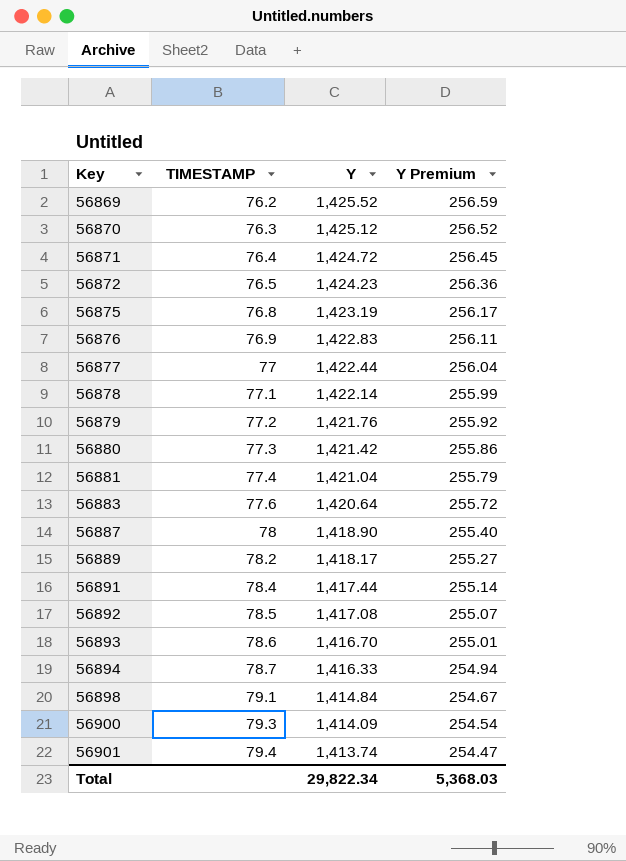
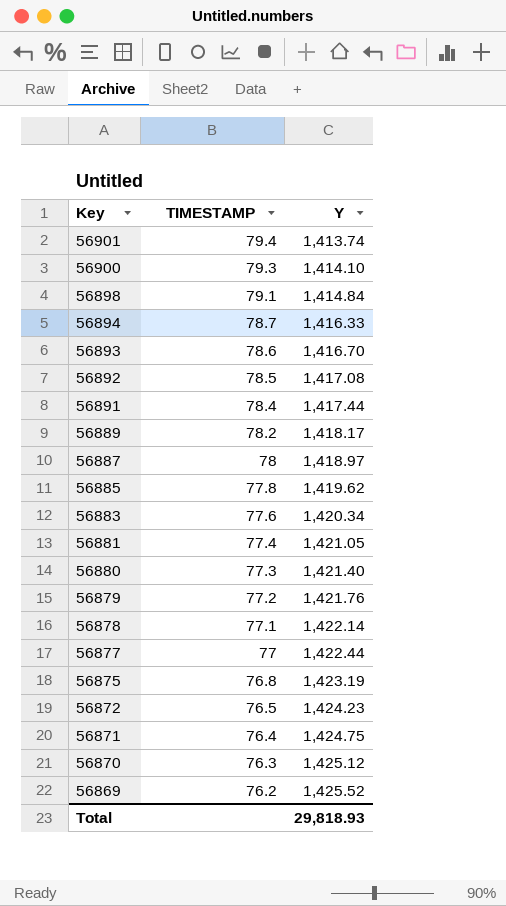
row order: Key ascending -> Key descending
column Y Premium | formula: [Y] * 0.18 -> none
row 56876: 76.9 | 1,422.83 | 256.11 -> none
56900 | Y: 1,414.09 -> 1,414.10
56887 | Y: 1,418.90 -> 1,418.97
row 56885: none -> 77.8 | 1,419.62
56883 | Y: 1,420.64 -> 1,420.34
56881 | Y: 1,421.04 -> 1,421.05
56880 | Y: 1,421.42 -> 1,421.40
56871 | Y: 1,424.72 -> 1,424.75
Total | Y: 29,822.34 -> 29,818.93

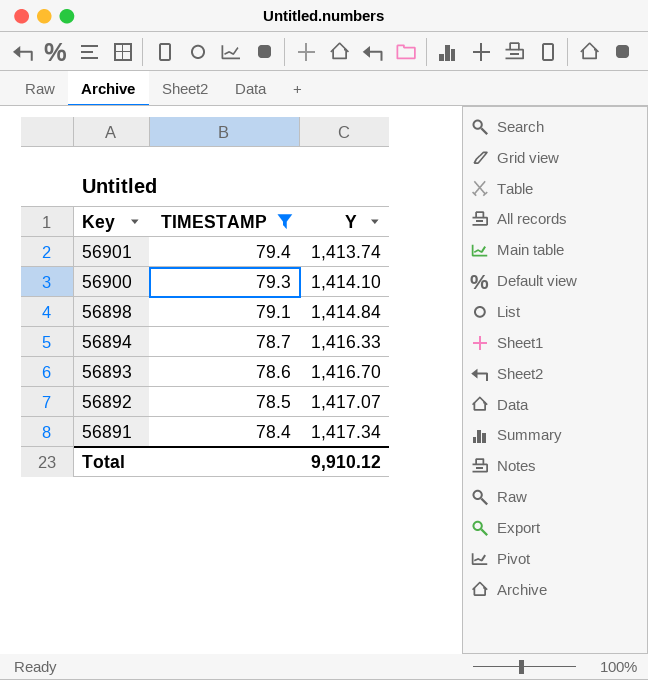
filter: none -> TIMESTAMP >= 78.4
56892 | Y: 1,417.08 -> 1,417.07
56891 | Y: 1,417.44 -> 1,417.34
Total | Y: 29,818.93 -> 9,910.12

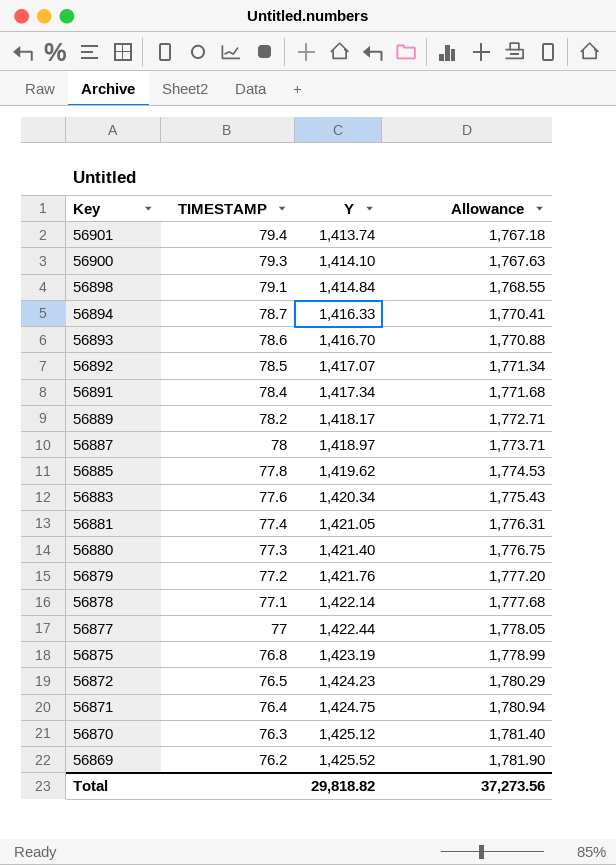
filter: TIMESTAMP >= 78.4 -> none
column Allowance | formula: none -> [Y] * 1.25
Total | Y: 9,910.12 -> 29,818.82

